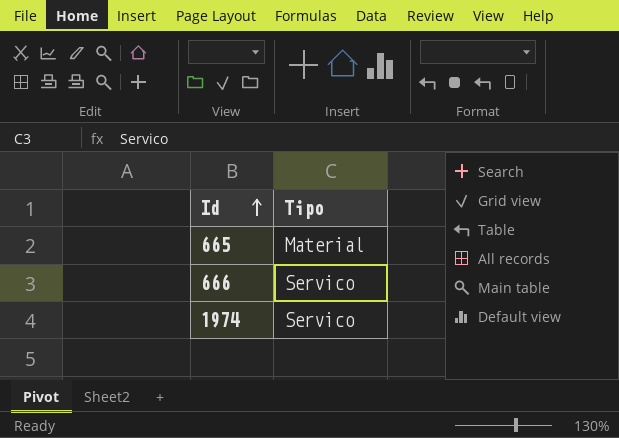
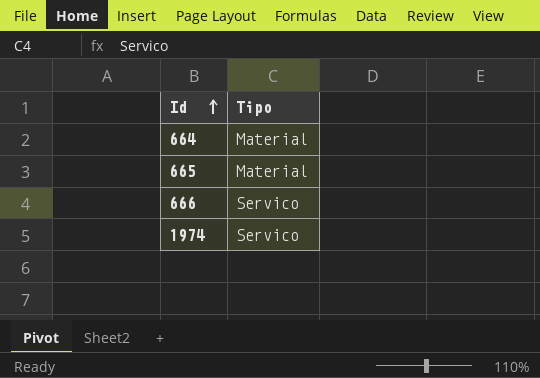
row 664: none -> Material

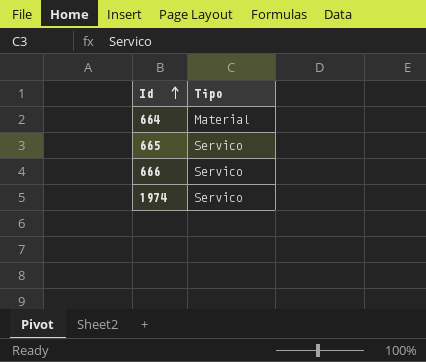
665 | Tipo: Material -> Servico

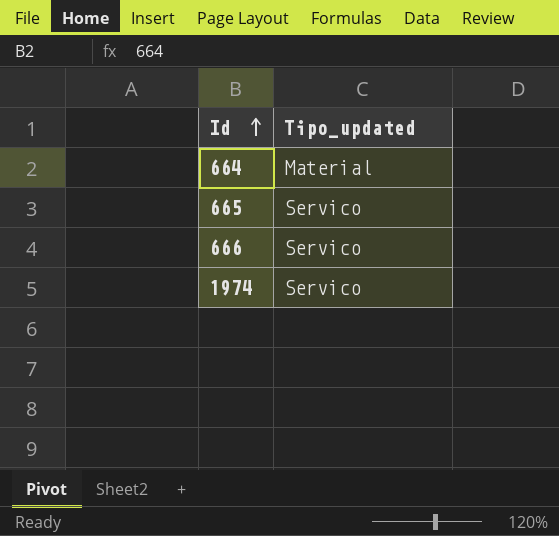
column name: Tipo -> Tipo_updated

